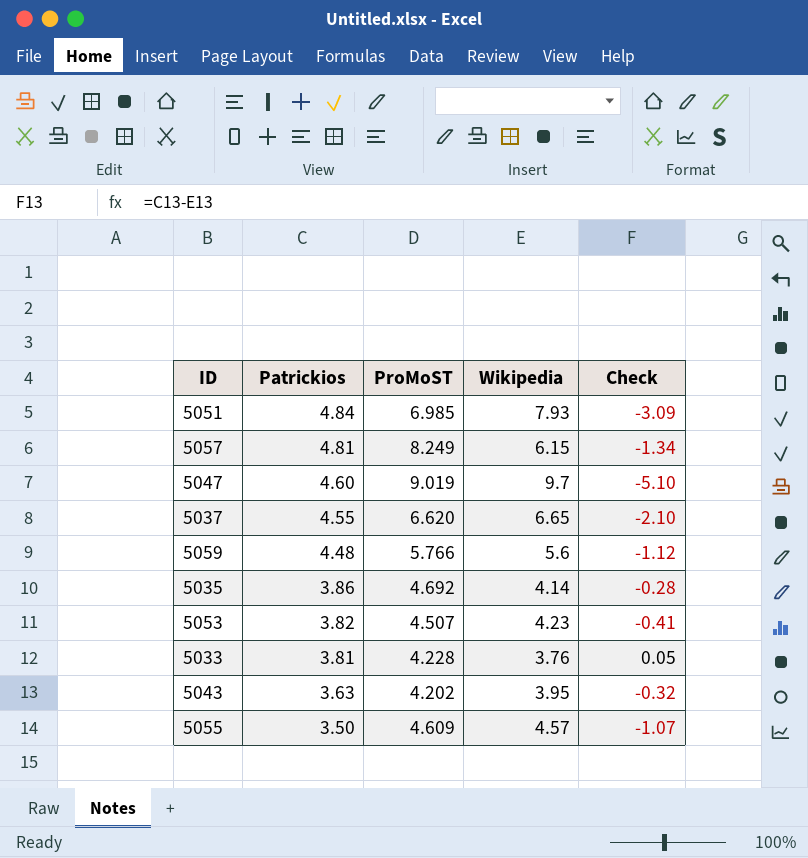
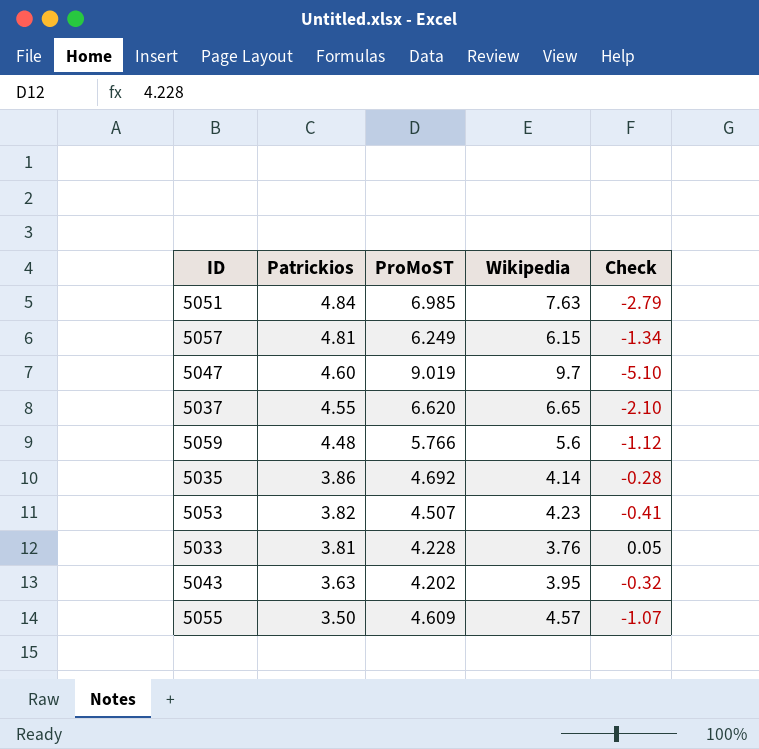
5051 | Wikipedia: 7.93 -> 7.63
5051 | Check: -3.09 -> -2.79
5057 | ProMoST: 8.249 -> 6.249

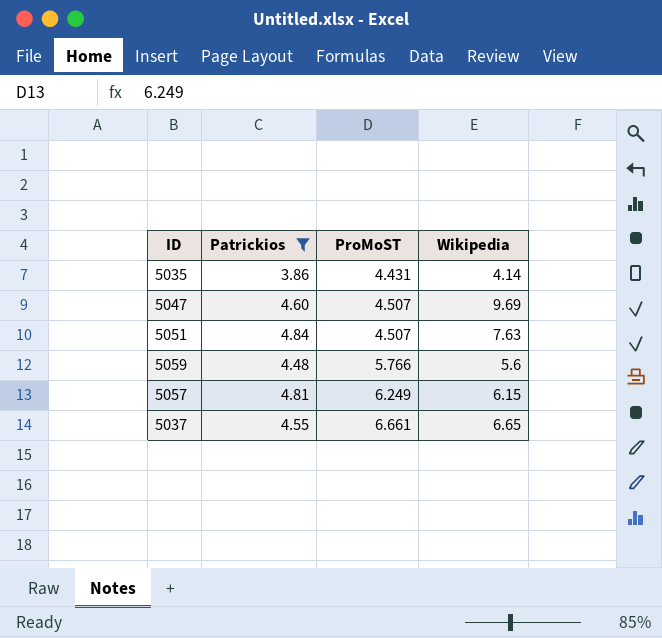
filter: none -> Patrickios >= 3.86
row order: Patrickios descending -> ProMoST ascending
column Check | formula: [Patrickios] - [Wikipedia] -> none
5035 | ProMoST: 4.692 -> 4.431
5047 | ProMoST: 9.019 -> 4.507
5047 | Wikipedia: 9.7 -> 9.69
5051 | ProMoST: 6.985 -> 4.507
5037 | ProMoST: 6.620 -> 6.661

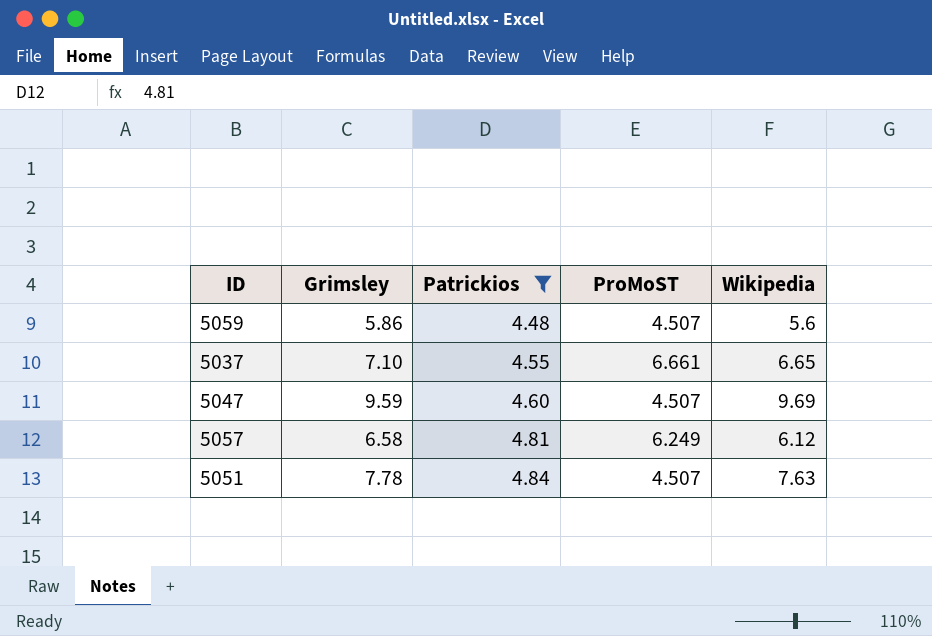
row order: ProMoST ascending -> Patrickios ascending
column Grimsley | position: none -> 2
row 5035: 3.86 | 4.431 | 4.14 -> none
5059 | ProMoST: 5.766 -> 4.507
5057 | Wikipedia: 6.15 -> 6.12

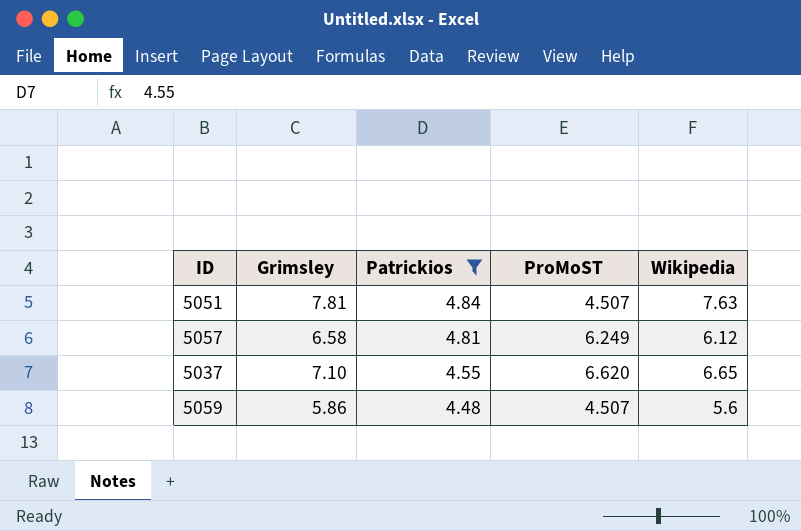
row order: Patrickios ascending -> Patrickios descending
row 5047: 9.59 | 4.60 | 4.507 | 9.69 -> none
5051 | Grimsley: 7.78 -> 7.81
5037 | ProMoST: 6.661 -> 6.620

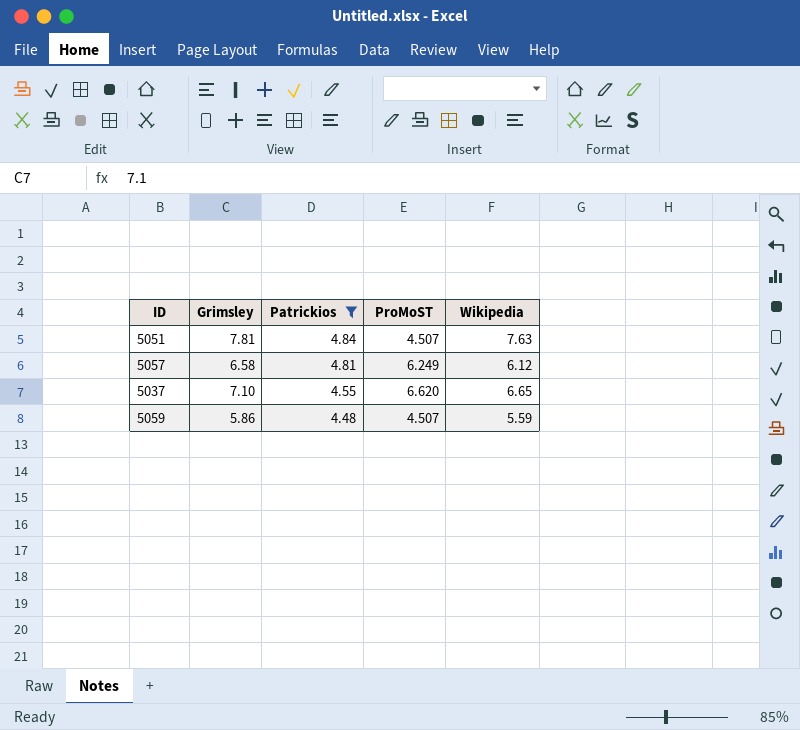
5059 | Wikipedia: 5.6 -> 5.59

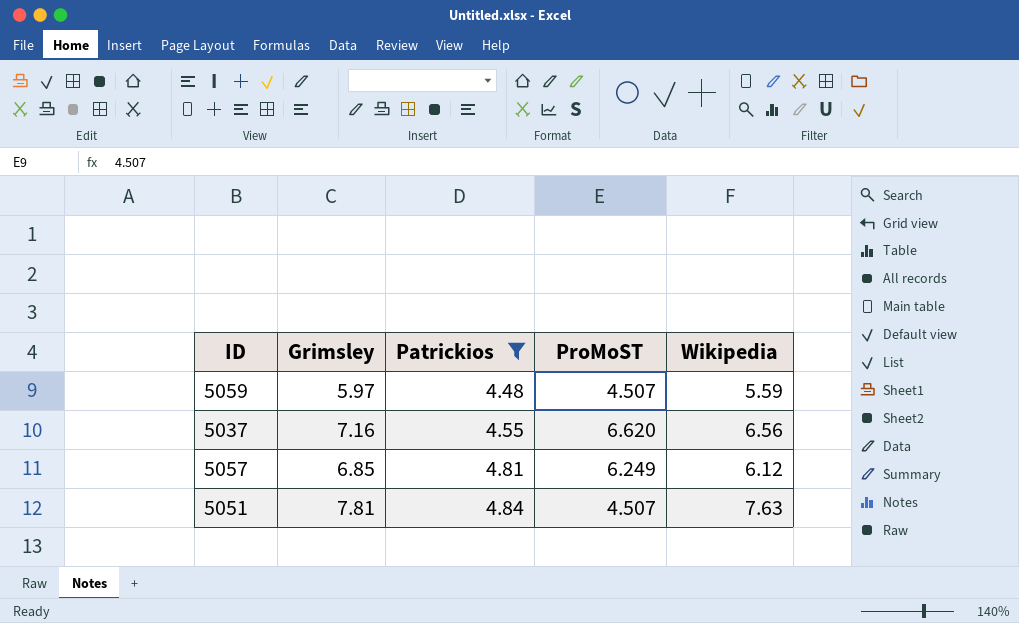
row order: Patrickios descending -> Patrickios ascending
5059 | Grimsley: 5.86 -> 5.97
5037 | Grimsley: 7.10 -> 7.16
5037 | Wikipedia: 6.65 -> 6.56
5057 | Grimsley: 6.58 -> 6.85

